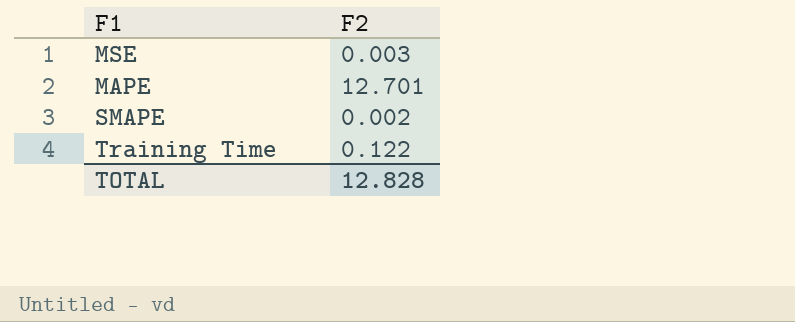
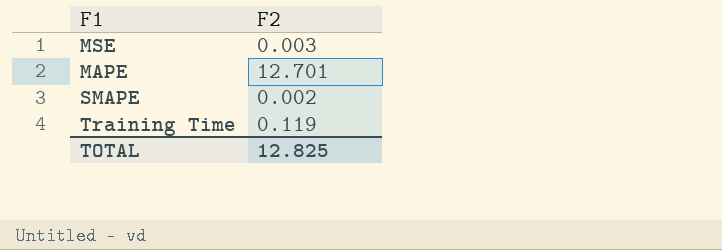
Training Time | F2: 0.122 -> 0.119
TOTAL | F2: 12.828 -> 12.825

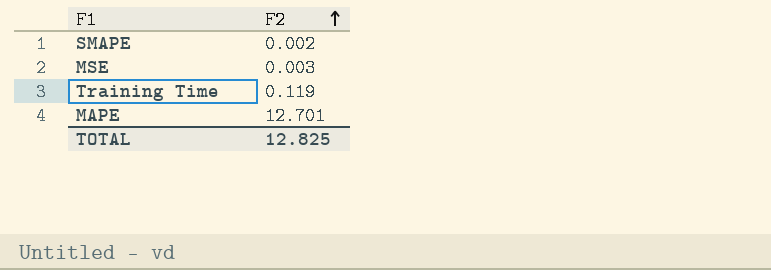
row order: none -> F2 ascending

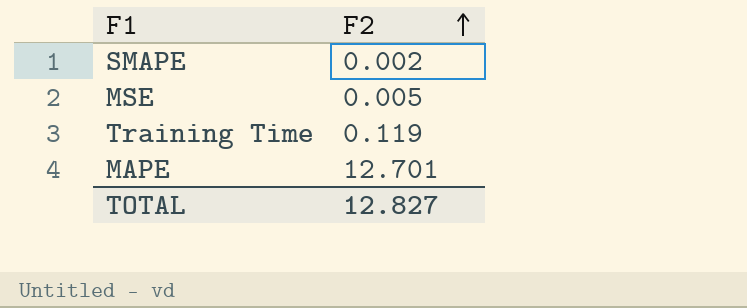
MSE | F2: 0.003 -> 0.005
TOTAL | F2: 12.825 -> 12.827

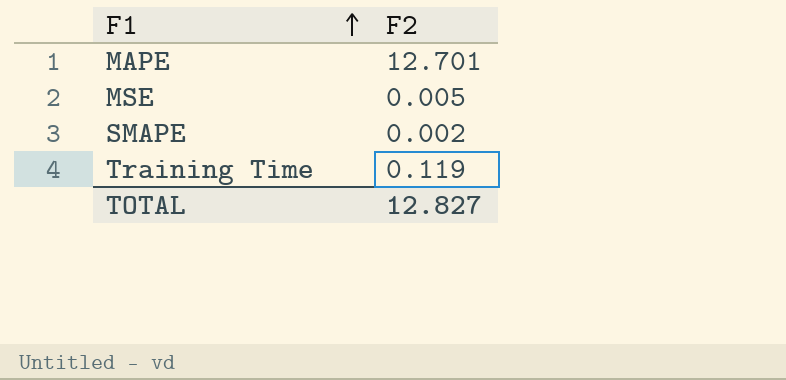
row order: F2 ascending -> F1 ascending

